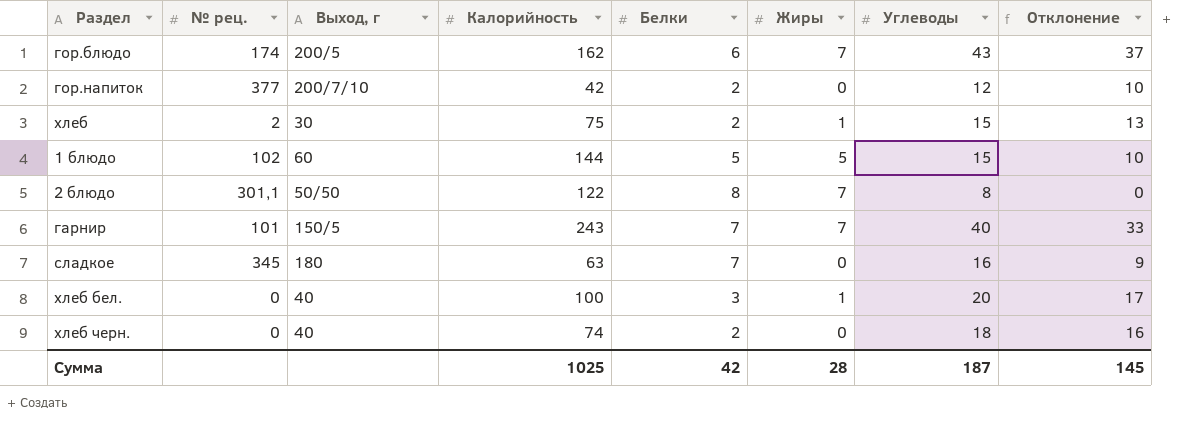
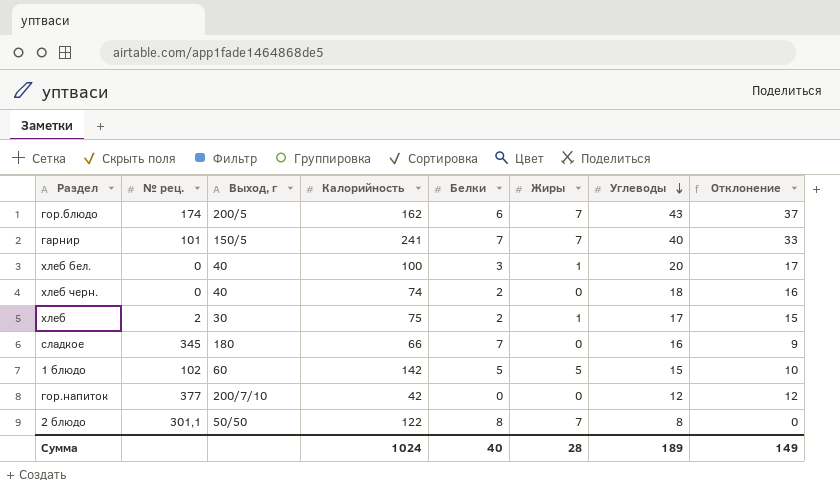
row order: none -> Углеводы descending
гарнир | Калорийность: 243 -> 241
хлеб | Углеводы: 15 -> 17
хлеб | Отклонение: 13 -> 15
сладкое | Калорийность: 63 -> 66
1 блюдо | Калорийность: 144 -> 142
гор.напиток | Белки: 2 -> 0
гор.напиток | Отклонение: 10 -> 12
Сумма | Калорийность: 1025 -> 1024
Сумма | Белки: 42 -> 40
Сумма | Углеводы: 187 -> 189
Сумма | Отклонение: 145 -> 149

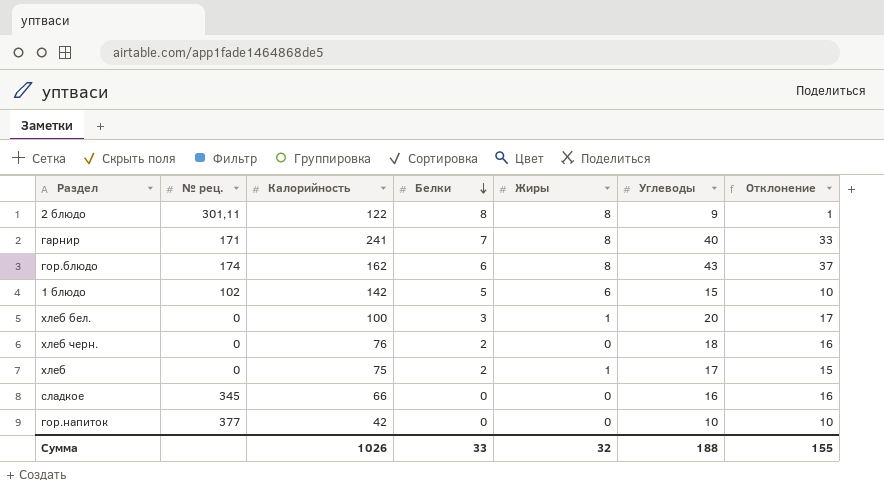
row order: Углеводы descending -> Белки descending
column Выход, г | position: 3 -> none
2 блюдо | № рец.: 301,1 -> 301,11
2 блюдо | Жиры: 7 -> 8
2 блюдо | Углеводы: 8 -> 9
2 блюдо | Отклонение: 0 -> 1
гарнир | № рец.: 101 -> 171
гарнир | Жиры: 7 -> 8
гор.блюдо | Жиры: 7 -> 8
1 блюдо | Жиры: 5 -> 6
хлеб черн. | Калорийность: 74 -> 76
хлеб | № рец.: 2 -> 0
сладкое | Белки: 7 -> 0
сладкое | Отклонение: 9 -> 16
гор.напиток | Углеводы: 12 -> 10
гор.напиток | Отклонение: 12 -> 10
Сумма | Калорийность: 1024 -> 1026
Сумма | Белки: 40 -> 33
Сумма | Жиры: 28 -> 32
Сумма | Углеводы: 189 -> 188
Сумма | Отклонение: 149 -> 155

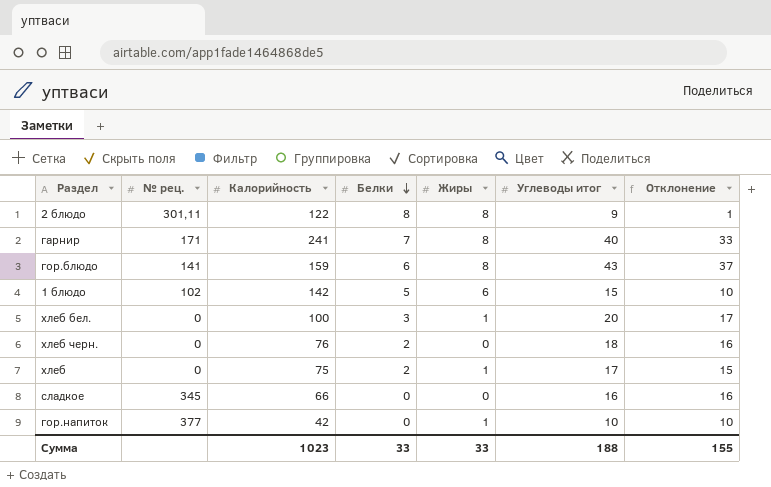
column name: Углеводы -> Углеводы итог
гор.блюдо | № рец.: 174 -> 141
гор.блюдо | Калорийность: 162 -> 159
гор.напиток | Жиры: 0 -> 1
Сумма | Калорийность: 1026 -> 1023
Сумма | Жиры: 32 -> 33

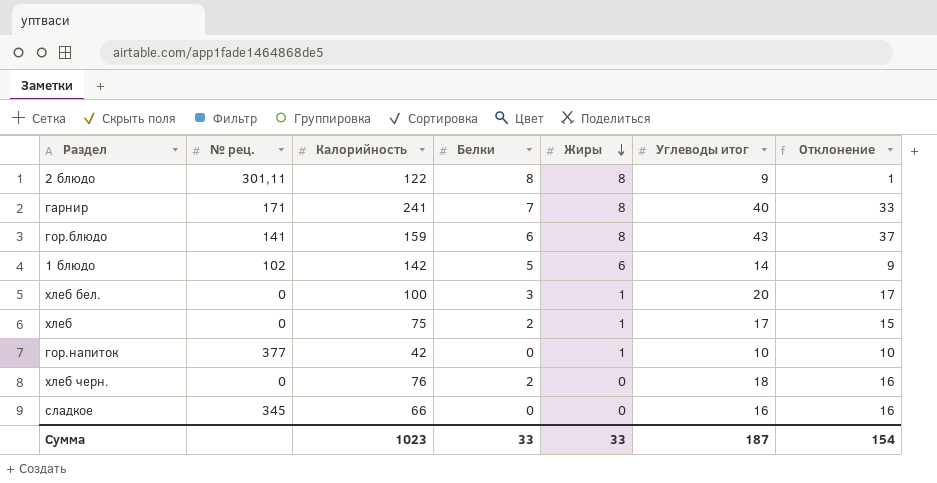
row order: Белки descending -> Жиры descending
1 блюдо | Углеводы итог: 15 -> 14
1 блюдо | Отклонение: 10 -> 9
Сумма | Углеводы итог: 188 -> 187
Сумма | Отклонение: 155 -> 154

